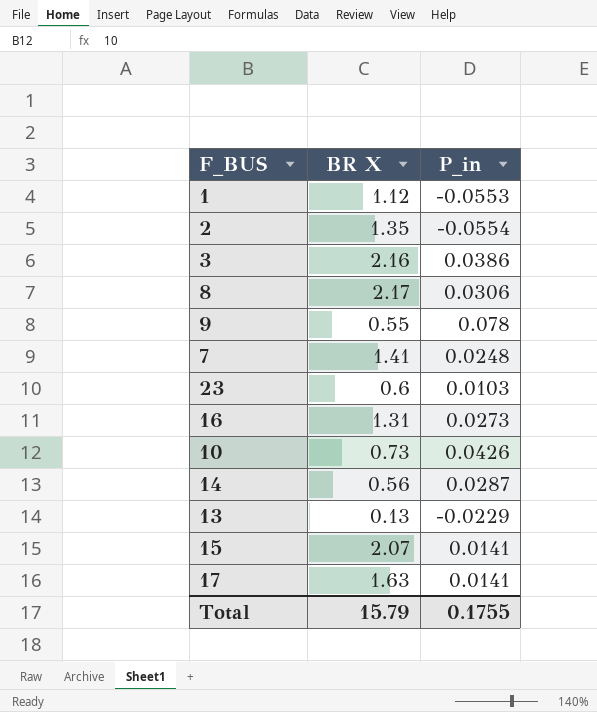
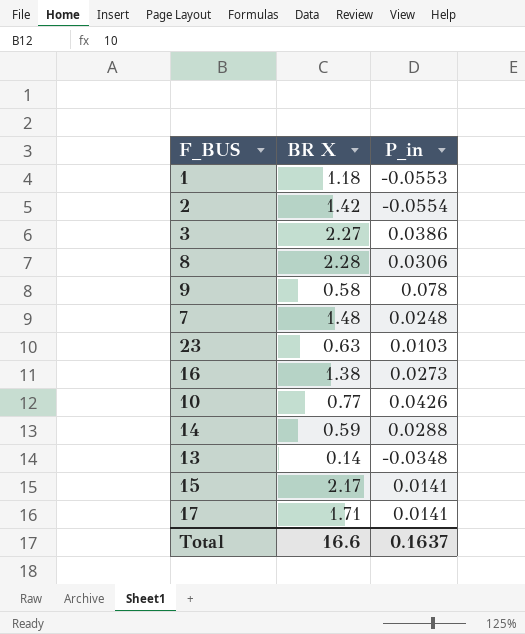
1 | BR X: 1.12 -> 1.18
2 | BR X: 1.35 -> 1.42
3 | BR X: 2.16 -> 2.27
8 | BR X: 2.17 -> 2.28
9 | BR X: 0.55 -> 0.58
7 | BR X: 1.41 -> 1.48
23 | BR X: 0.6 -> 0.63
16 | BR X: 1.31 -> 1.38
10 | BR X: 0.73 -> 0.77
14 | BR X: 0.56 -> 0.59
14 | P_in: 0.0287 -> 0.0288
13 | BR X: 0.13 -> 0.14
13 | P_in: -0.0229 -> -0.0348
15 | BR X: 2.07 -> 2.17
17 | BR X: 1.63 -> 1.71
Total | BR X: 15.79 -> 16.6
Total | P_in: 0.1755 -> 0.1637

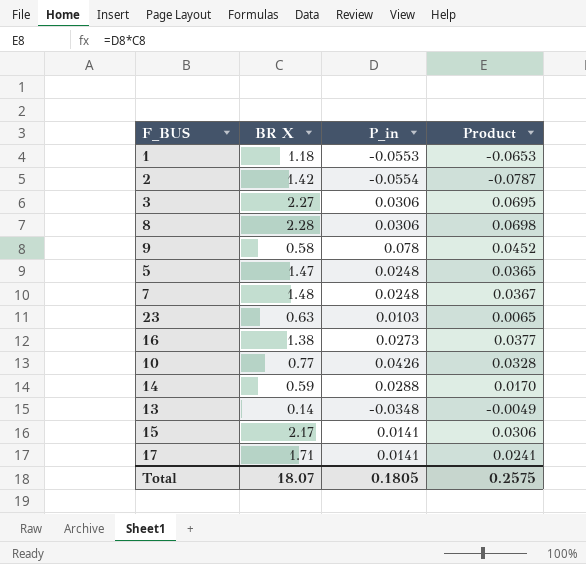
column Product | formula: none -> [BR X] * [P_in]
3 | P_in: 0.0386 -> 0.0306
row 5: none -> 1.47 | 0.0248 | 0.0365
Total | BR X: 16.6 -> 18.07
Total | P_in: 0.1637 -> 0.1805

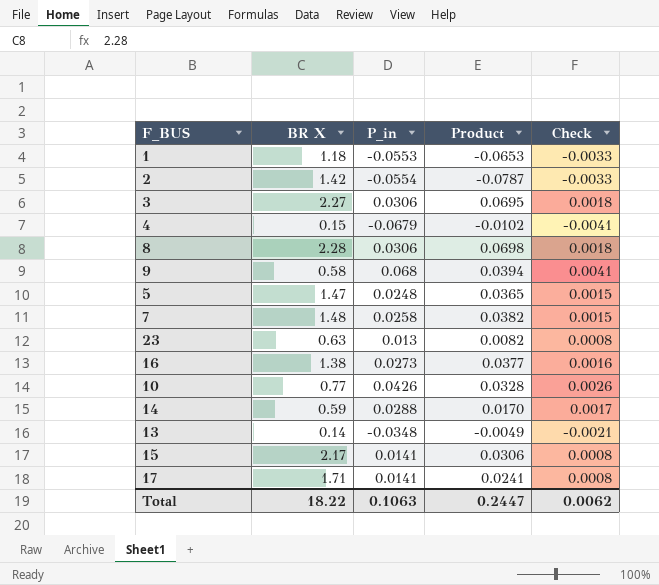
column Check | formula: none -> [P_in] * 0.06
row 4: none -> 0.15 | -0.0679 | -0.0102 | -0.0041
9 | P_in: 0.078 -> 0.068
9 | Product: 0.0452 -> 0.0394
7 | P_in: 0.0248 -> 0.0258
7 | Product: 0.0367 -> 0.0382
23 | P_in: 0.0103 -> 0.013
23 | Product: 0.0065 -> 0.0082
Total | BR X: 18.07 -> 18.22
Total | P_in: 0.1805 -> 0.1063
Total | Product: 0.2575 -> 0.2447

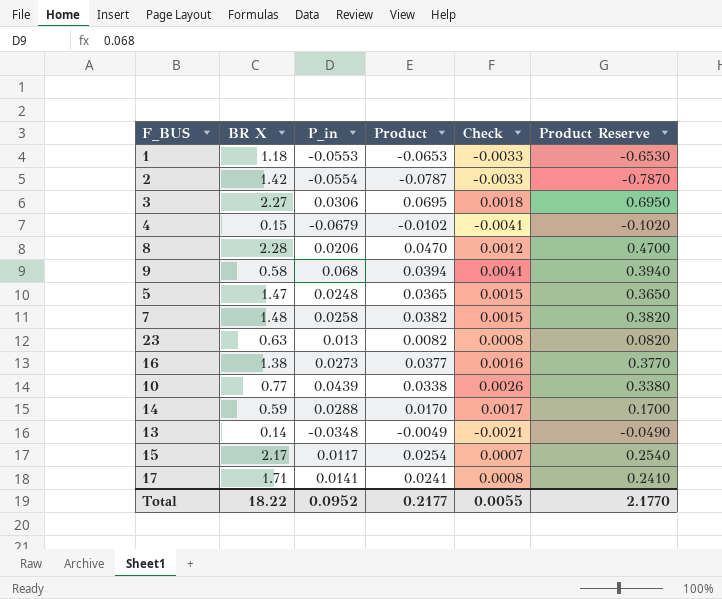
column Product Reserve | formula: none -> [Product] * 10
8 | P_in: 0.0306 -> 0.0206
8 | Product: 0.0698 -> 0.0470
8 | Check: 0.0018 -> 0.0012
10 | P_in: 0.0426 -> 0.0439
10 | Product: 0.0328 -> 0.0338
15 | P_in: 0.0141 -> 0.0117
15 | Product: 0.0306 -> 0.0254
15 | Check: 0.0008 -> 0.0007
Total | P_in: 0.1063 -> 0.0952
Total | Product: 0.2447 -> 0.2177
Total | Check: 0.0062 -> 0.0055

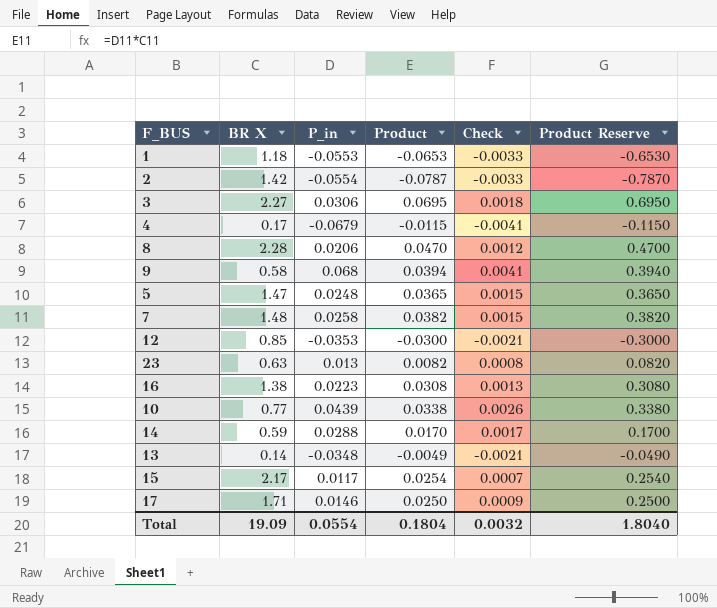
4 | BR X: 0.15 -> 0.17
4 | Product: -0.0102 -> -0.0115
4 | Product Reserve: -0.1020 -> -0.1150
row 12: none -> 0.85 | -0.0353 | -0.0300 | -0.0021 | -0.3000
16 | P_in: 0.0273 -> 0.0223
16 | Product: 0.0377 -> 0.0308
16 | Check: 0.0016 -> 0.0013
16 | Product Reserve: 0.3770 -> 0.3080
17 | P_in: 0.0141 -> 0.0146
17 | Product: 0.0241 -> 0.0250
17 | Check: 0.0008 -> 0.0009
17 | Product Reserve: 0.2410 -> 0.2500
Total | BR X: 18.22 -> 19.09
Total | P_in: 0.0952 -> 0.0554
Total | Product: 0.2177 -> 0.1804
Total | Check: 0.0055 -> 0.0032
Total | Product Reserve: 2.1770 -> 1.8040

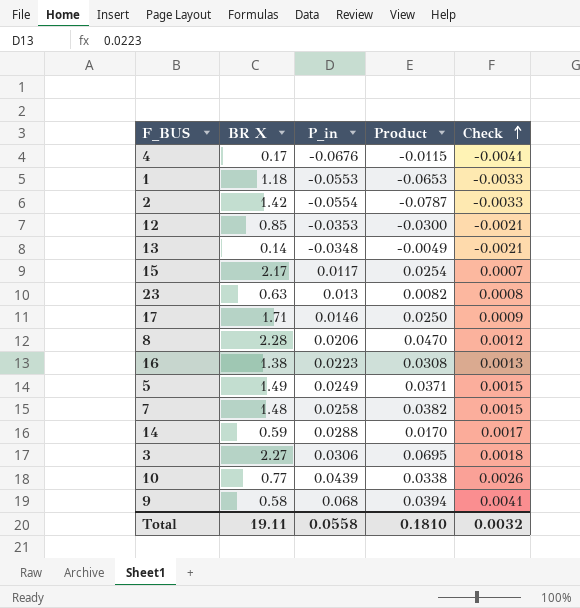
row order: none -> Check ascending
column Product Reserve | formula: [Product] * 10 -> none
4 | P_in: -0.0679 -> -0.0676
5 | BR X: 1.47 -> 1.49
5 | P_in: 0.0248 -> 0.0249
5 | Product: 0.0365 -> 0.0371
Total | BR X: 19.09 -> 19.11
Total | P_in: 0.0554 -> 0.0558
Total | Product: 0.1804 -> 0.1810

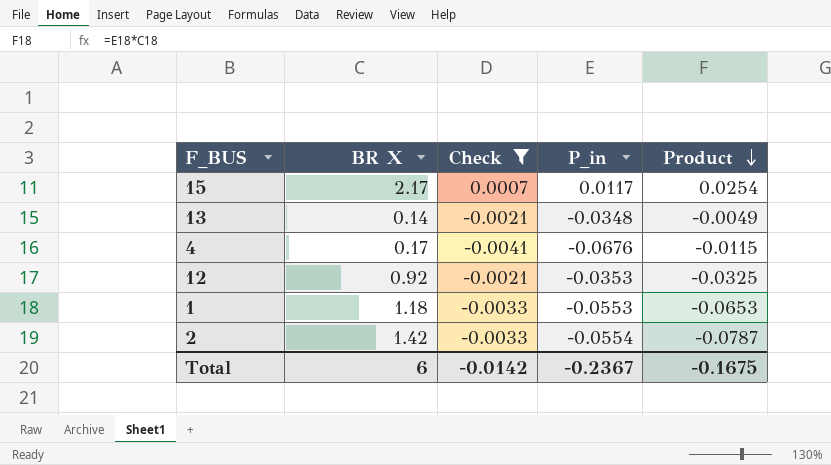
filter: none -> Check <= 0.0007
row order: Check ascending -> Product descending
column Check | position: 5 -> 3
12 | BR X: 0.85 -> 0.92
12 | Product: -0.0300 -> -0.0325
Total | BR X: 19.11 -> 6
Total | Check: 0.0032 -> -0.0142
Total | P_in: 0.0558 -> -0.2367
Total | Product: 0.1810 -> -0.1675

